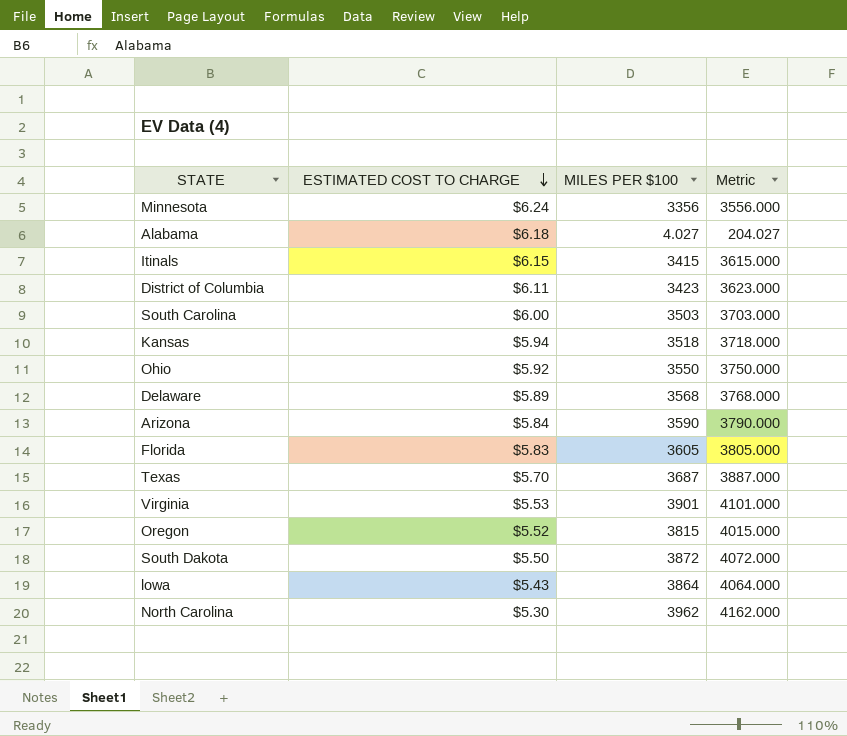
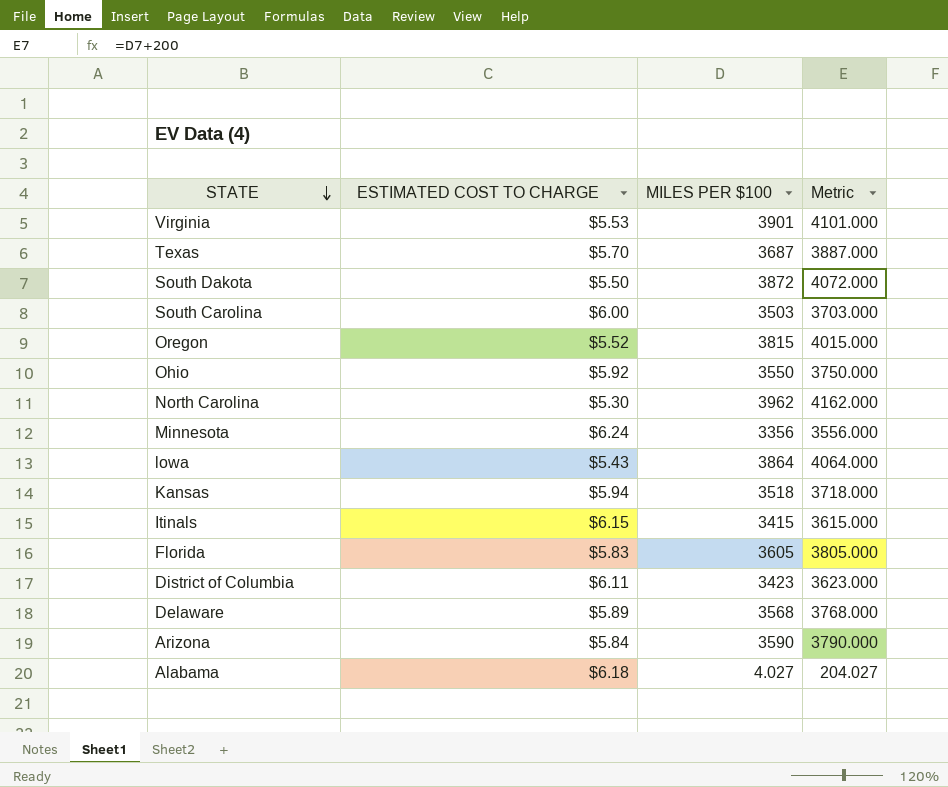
row order: ESTIMATED COST TO CHARGE descending -> STATE descending

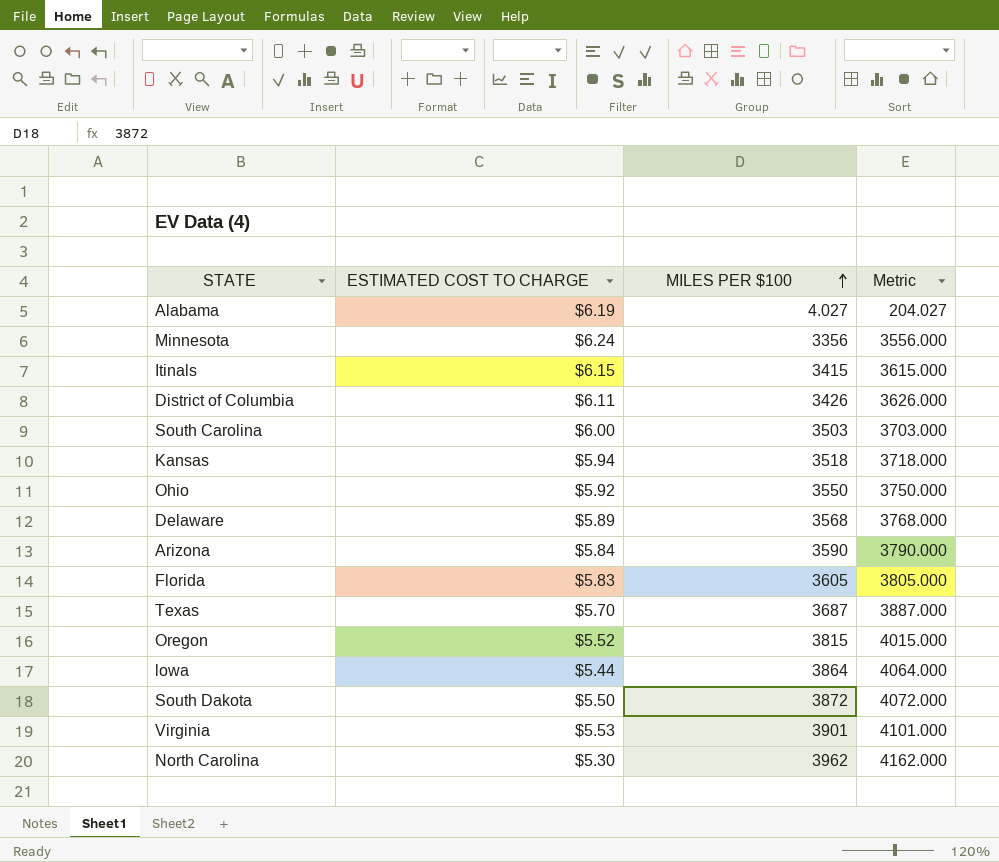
row order: STATE descending -> MILES PER $100 ascending
Alabama | ESTIMATED COST TO CHARGE: $6.18 -> $6.19
District of Columbia | MILES PER $100: 3423 -> 3426
District of Columbia | Metric: 3623.000 -> 3626.000
lowa | ESTIMATED COST TO CHARGE: $5.43 -> $5.44

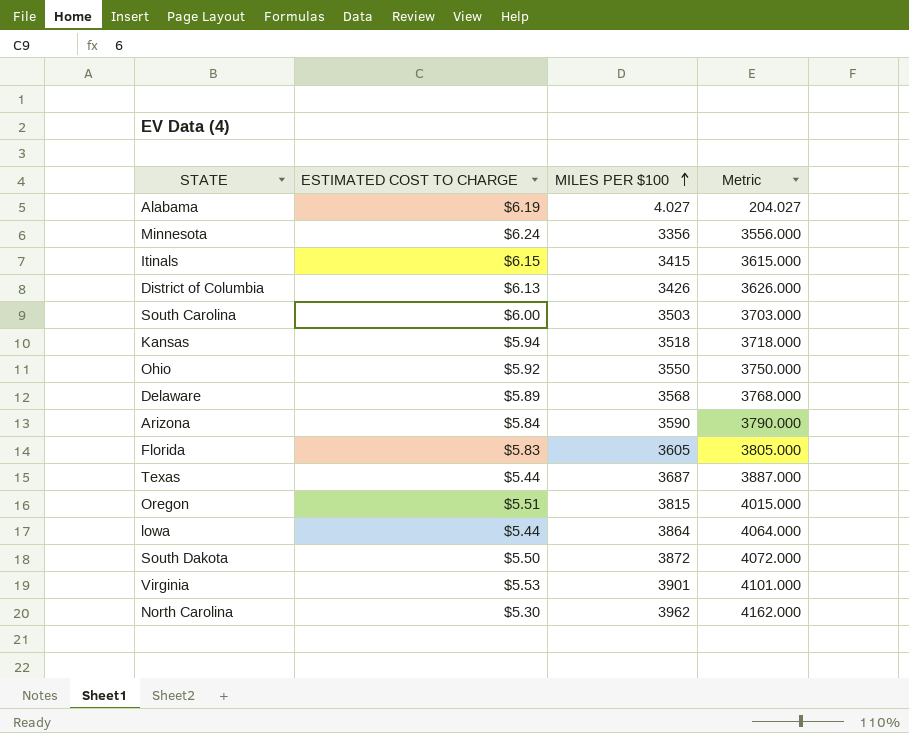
District of Columbia | ESTIMATED COST TO CHARGE: $6.11 -> $6.13
Texas | ESTIMATED COST TO CHARGE: $5.70 -> $5.44
Oregon | ESTIMATED COST TO CHARGE: $5.52 -> $5.51

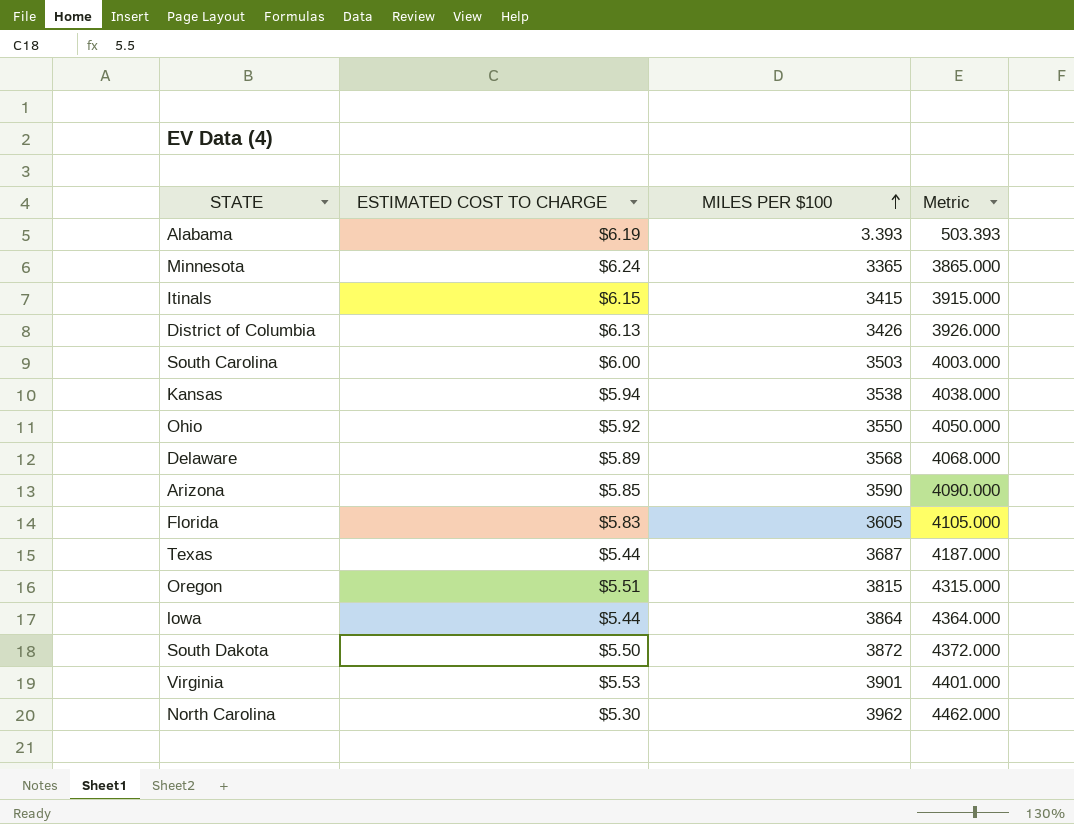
column Metric | formula: [MILES PER $100] + 200 -> [MILES PER $100] + 500
Alabama | MILES PER $100: 4.027 -> 3.393
Minnesota | MILES PER $100: 3356 -> 3365
Kansas | MILES PER $100: 3518 -> 3538
Arizona | ESTIMATED COST TO CHARGE: $5.84 -> $5.85

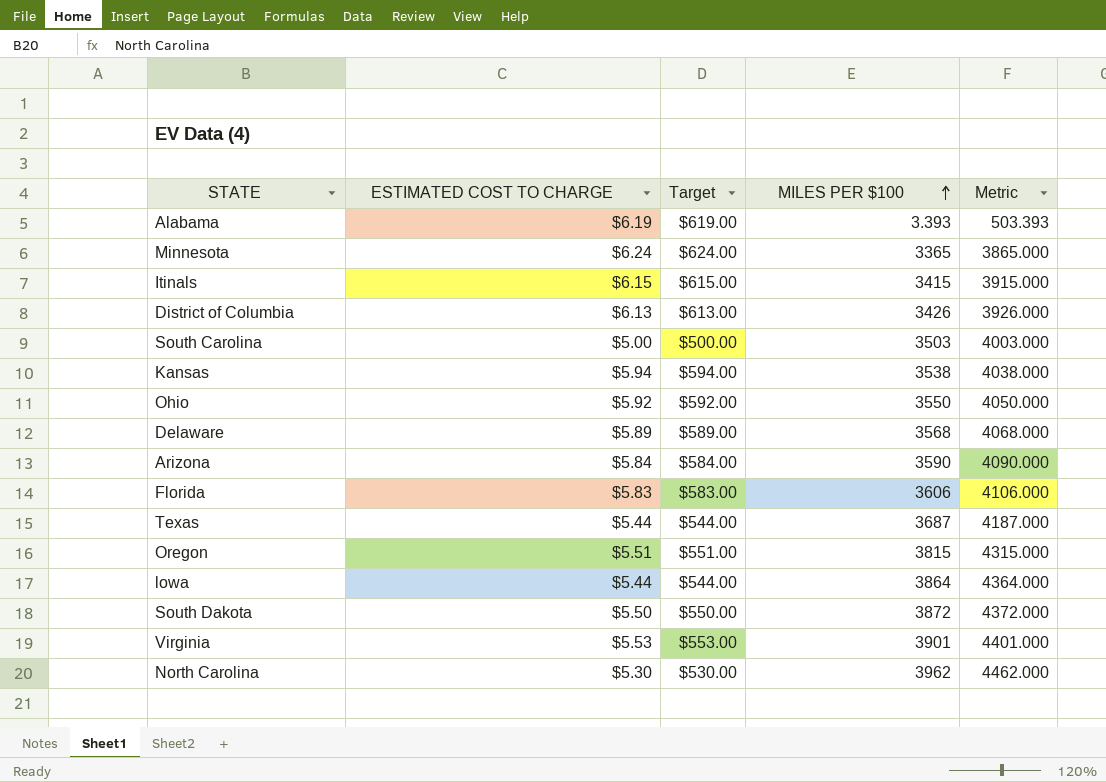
column Target | formula: none -> [ESTIMATED COST TO CHARGE] * 100
South Carolina | ESTIMATED COST TO CHARGE: $6.00 -> $5.00
Arizona | ESTIMATED COST TO CHARGE: $5.85 -> $5.84
Florida | MILES PER $100: 3605 -> 3606
Florida | Metric: 4105.000 -> 4106.000

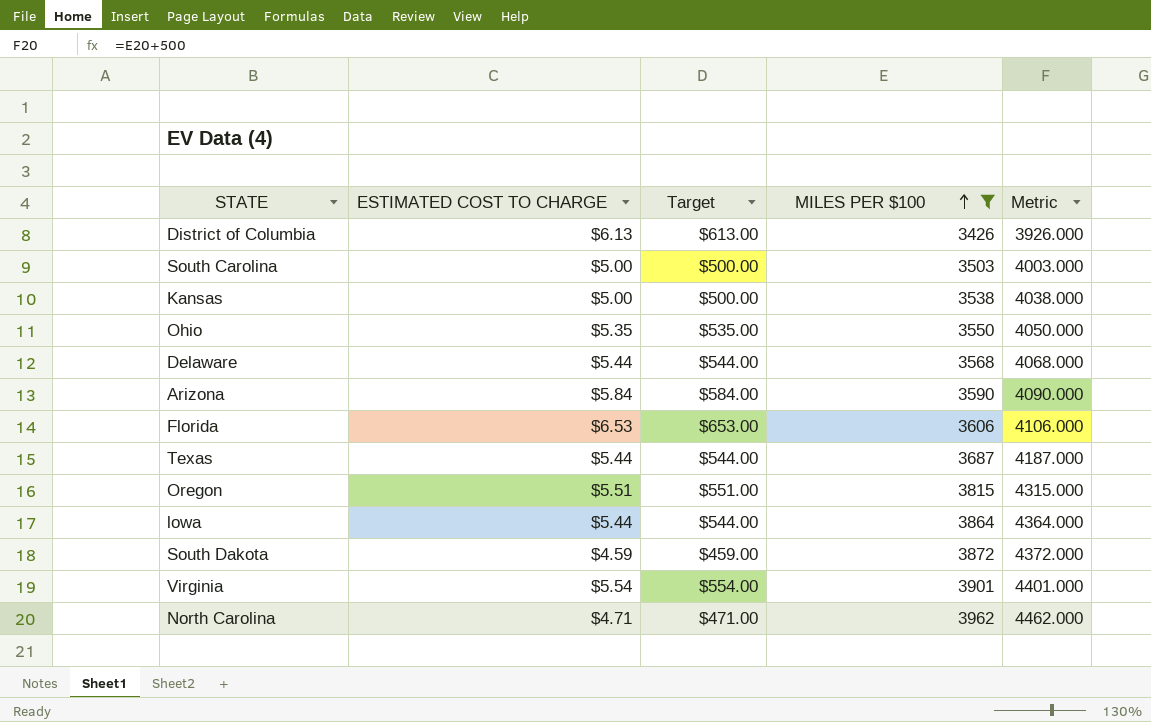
filter: none -> MILES PER $100 >= 3426
Kansas | ESTIMATED COST TO CHARGE: $5.94 -> $5.00
Kansas | Target: $594.00 -> $500.00
Ohio | ESTIMATED COST TO CHARGE: $5.92 -> $5.35
Ohio | Target: $592.00 -> $535.00
Delaware | ESTIMATED COST TO CHARGE: $5.89 -> $5.44
Delaware | Target: $589.00 -> $544.00
Florida | ESTIMATED COST TO CHARGE: $5.83 -> $6.53
Florida | Target: $583.00 -> $653.00
South Dakota | ESTIMATED COST TO CHARGE: $5.50 -> $4.59
South Dakota | Target: $550.00 -> $459.00
Virginia | ESTIMATED COST TO CHARGE: $5.53 -> $5.54
Virginia | Target: $553.00 -> $554.00
North Carolina | ESTIMATED COST TO CHARGE: $5.30 -> $4.71
North Carolina | Target: $530.00 -> $471.00

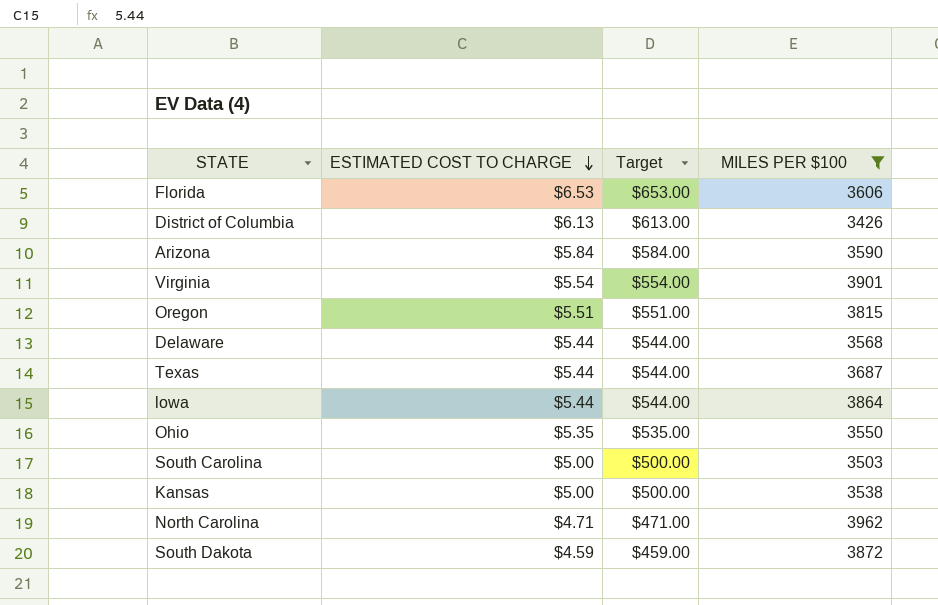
row order: MILES PER $100 ascending -> ESTIMATED COST TO CHARGE descending
column Metric | formula: [MILES PER $100] + 500 -> none

